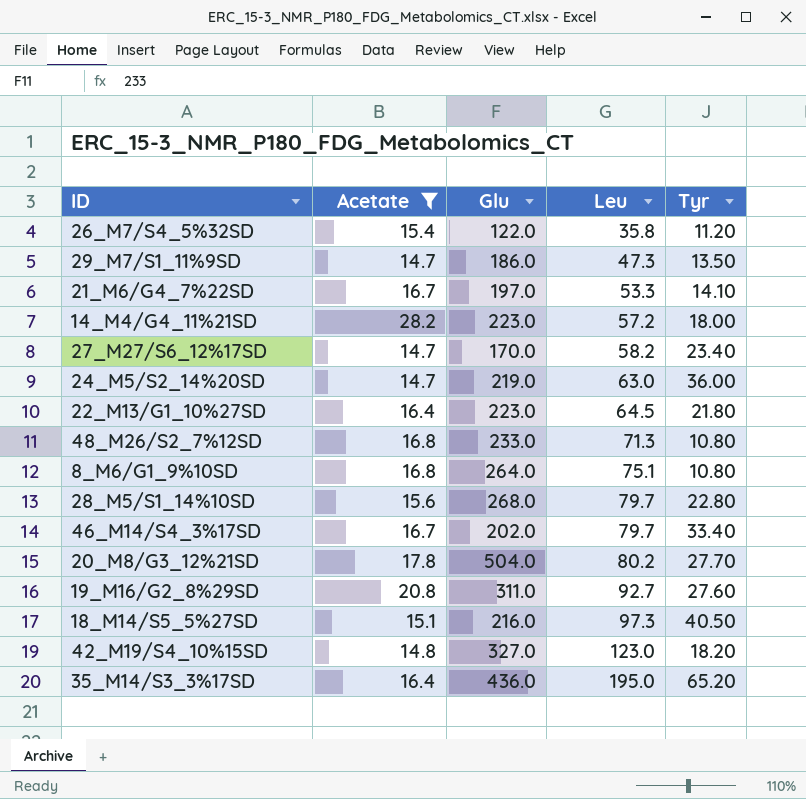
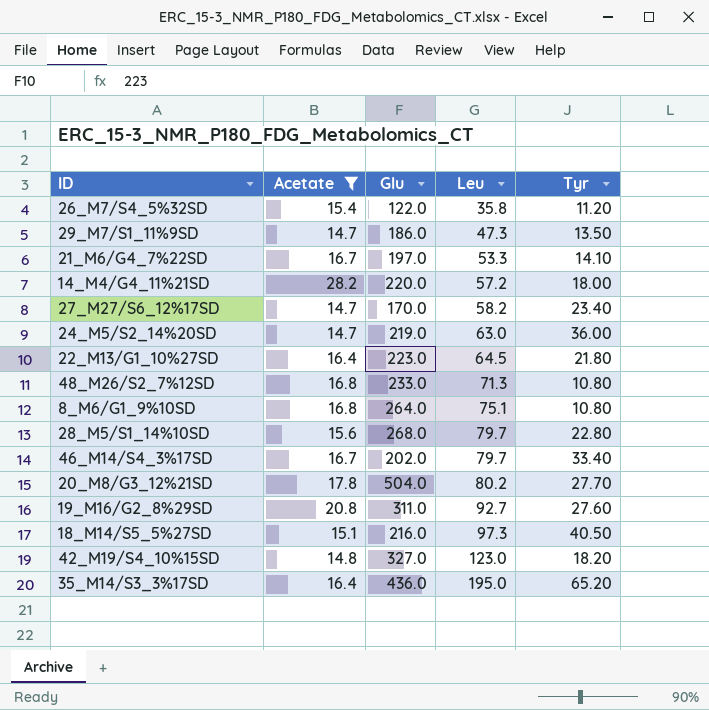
14_M4/G4_11%21SD | Glu: 223.0 -> 220.0

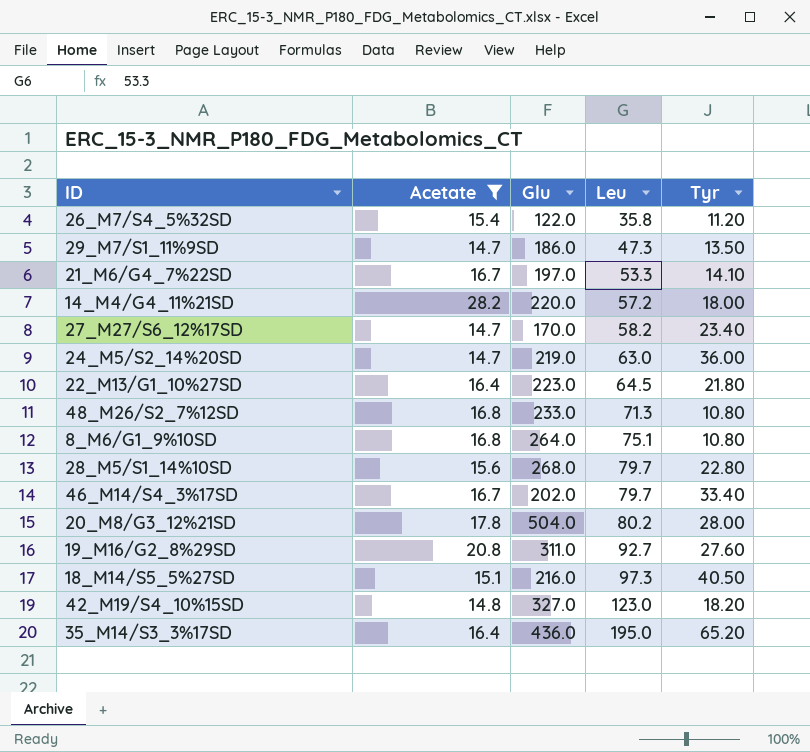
20_M8/G3_12%21SD | Tyr: 27.70 -> 28.00

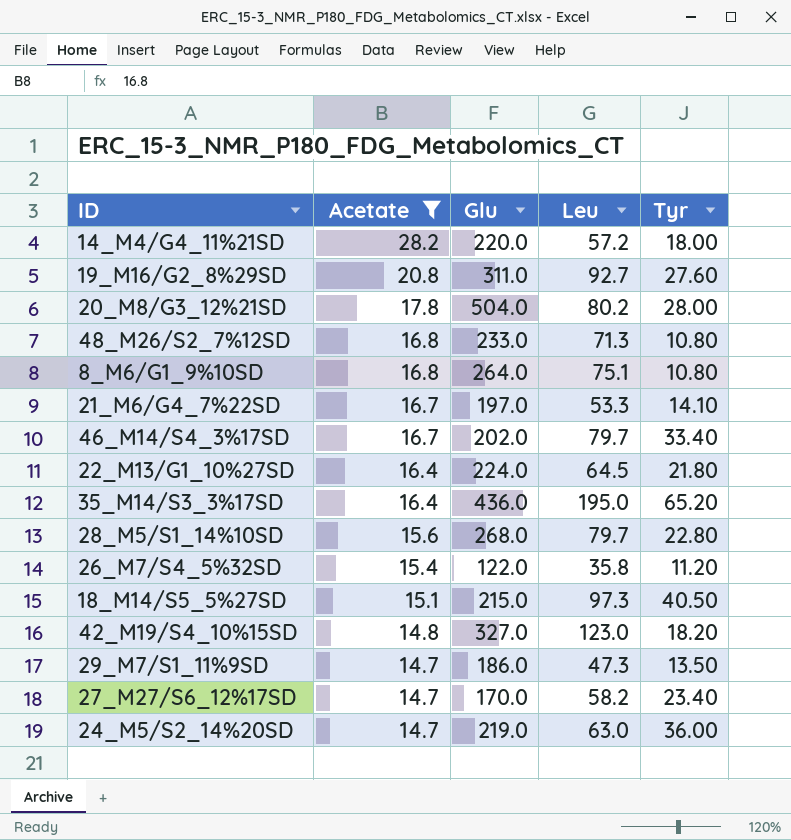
row order: Leu ascending -> Acetate descending
22_M13/G1_10%27SD | Glu: 223.0 -> 224.0
18_M14/S5_5%27SD | Glu: 216.0 -> 215.0

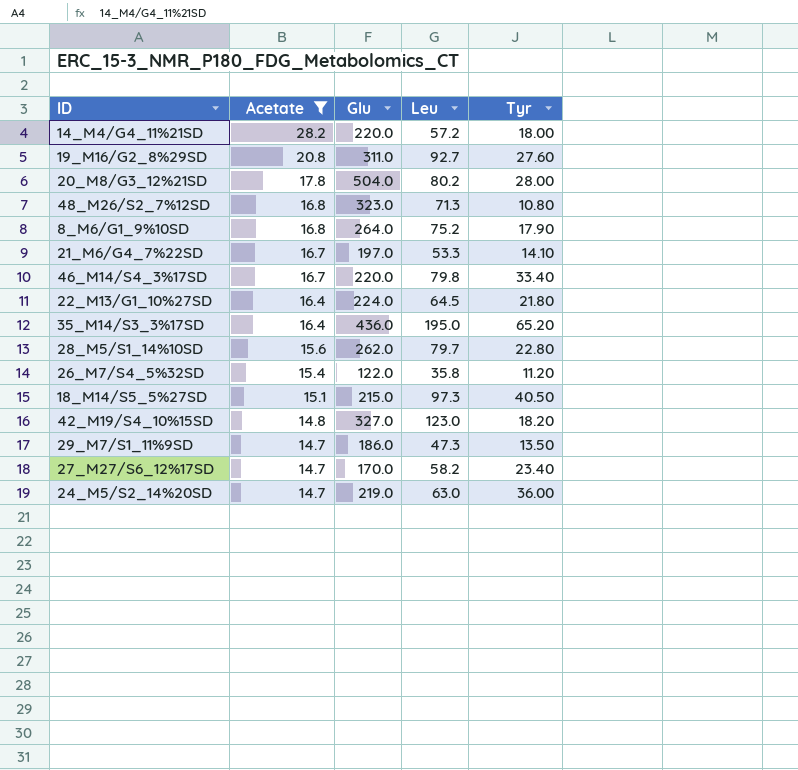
48_M26/S2_7%12SD | Glu: 233.0 -> 323.0
8_M6/G1_9%10SD | Leu: 75.1 -> 75.2
8_M6/G1_9%10SD | Tyr: 10.80 -> 17.90
46_M14/S4_3%17SD | Glu: 202.0 -> 220.0
46_M14/S4_3%17SD | Leu: 79.7 -> 79.8
28_M5/S1_14%10SD | Glu: 268.0 -> 262.0

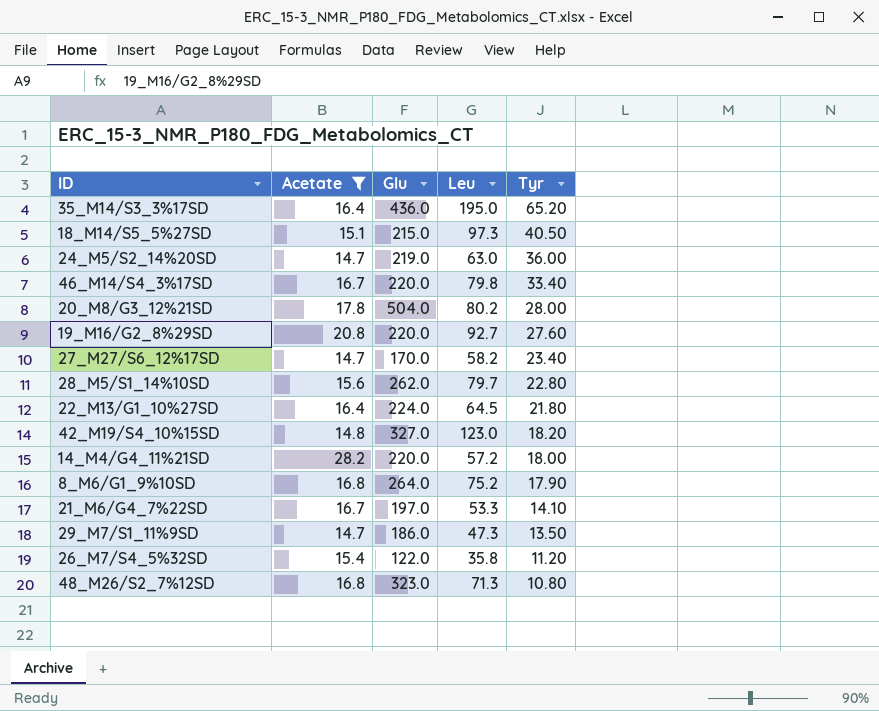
row order: Acetate descending -> Tyr descending
19_M16/G2_8%29SD | Glu: 311.0 -> 220.0

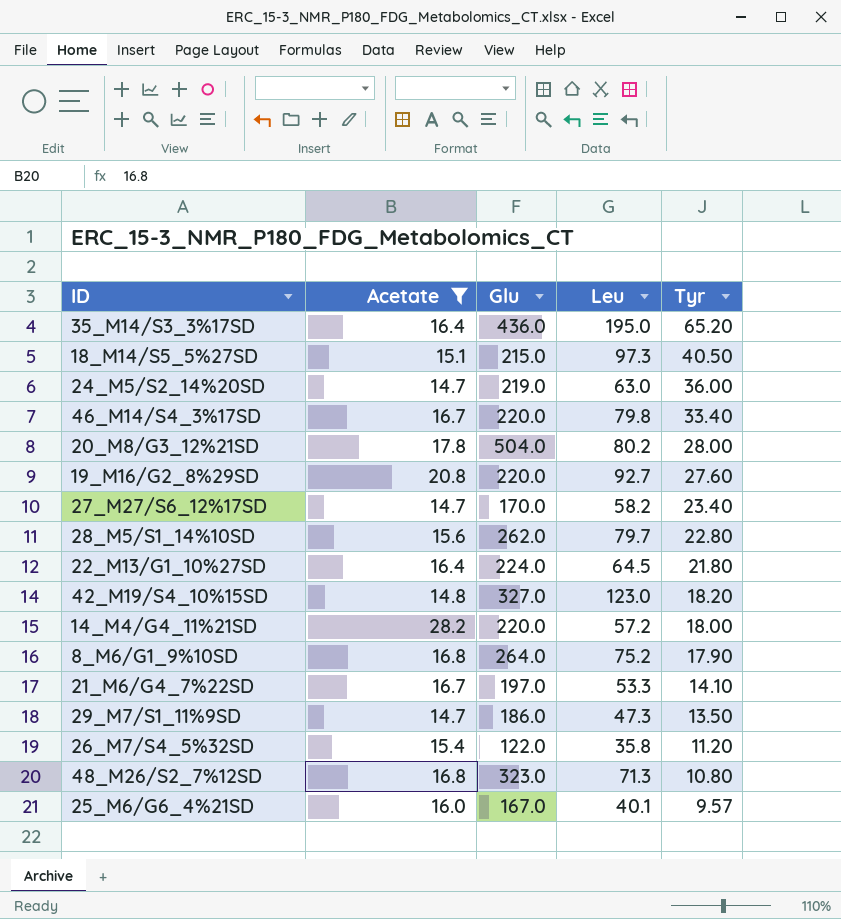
row 25_M6/G6_4%21SD: none -> 16.0 | 167.0 | 40.1 | 9.57

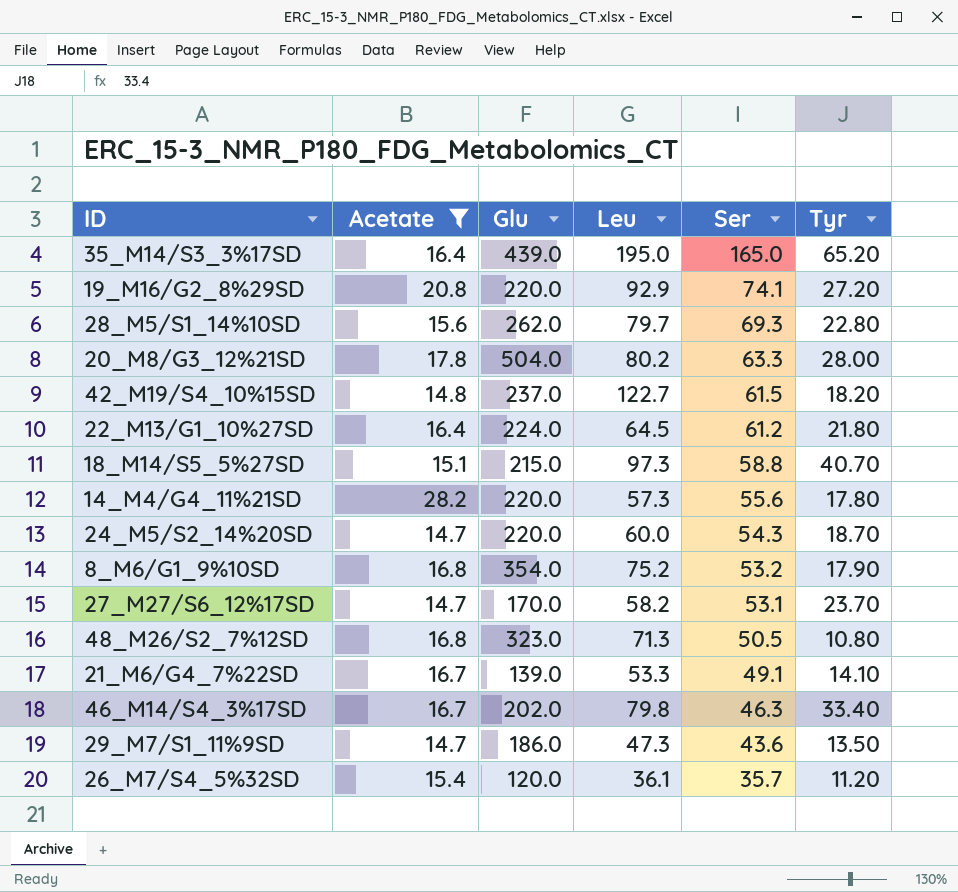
row order: Tyr descending -> Ser descending
column Ser | position: none -> 5
row 25_M6/G6_4%21SD: 16.0 | 167.0 | 40.1 | 9.57 -> none
35_M14/S3_3%17SD | Glu: 436.0 -> 439.0
19_M16/G2_8%29SD | Leu: 92.7 -> 92.9
19_M16/G2_8%29SD | Tyr: 27.60 -> 27.20
42_M19/S4_10%15SD | Glu: 327.0 -> 237.0
42_M19/S4_10%15SD | Leu: 123.0 -> 122.7
18_M14/S5_5%27SD | Tyr: 40.50 -> 40.70
14_M4/G4_11%21SD | Leu: 57.2 -> 57.3
14_M4/G4_11%21SD | Tyr: 18.00 -> 17.80
24_M5/S2_14%20SD | Glu: 219.0 -> 220.0
24_M5/S2_14%20SD | Leu: 63.0 -> 60.0
24_M5/S2_14%20SD | Tyr: 36.00 -> 18.70
8_M6/G1_9%10SD | Glu: 264.0 -> 354.0
27_M27/S6_12%17SD | Tyr: 23.40 -> 23.70
21_M6/G4_7%22SD | Glu: 197.0 -> 139.0
46_M14/S4_3%17SD | Glu: 220.0 -> 202.0
26_M7/S4_5%32SD | Glu: 122.0 -> 120.0
26_M7/S4_5%32SD | Leu: 35.8 -> 36.1

